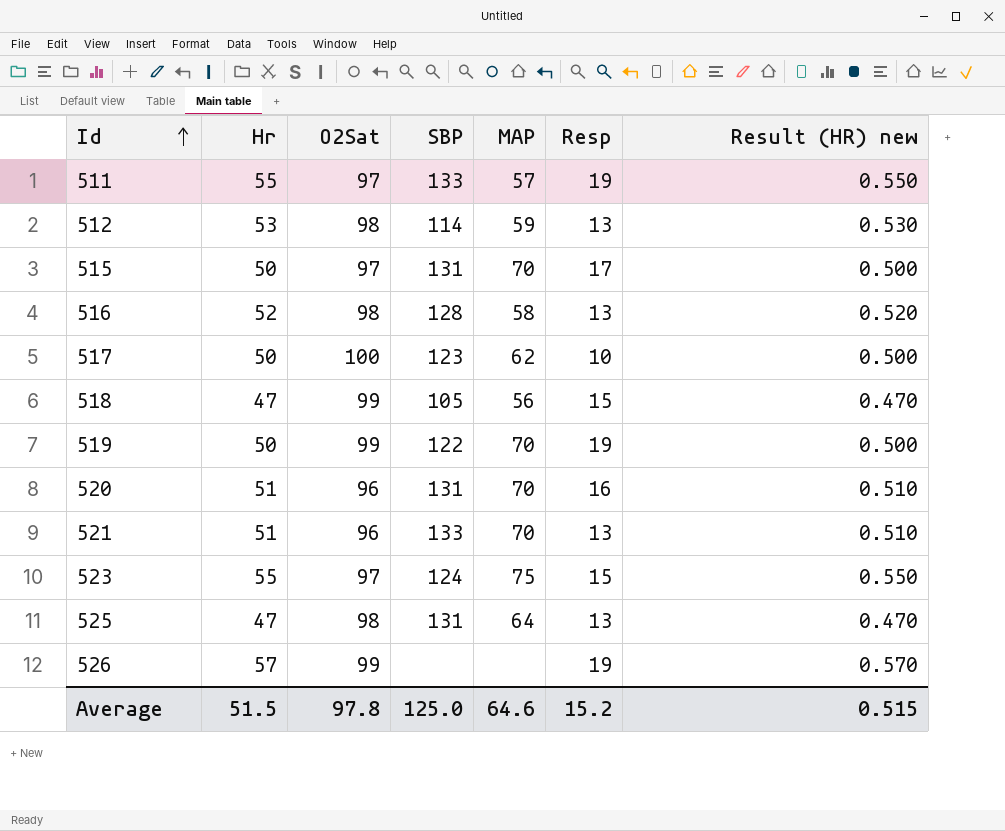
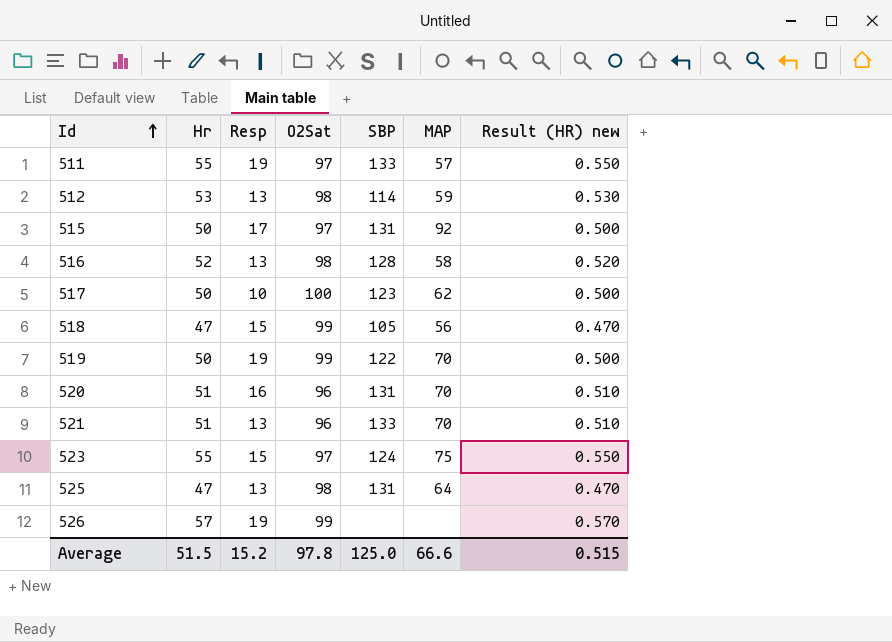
column Resp | position: 6 -> 3
515 | MAP: 70 -> 92
Average | MAP: 64.6 -> 66.6

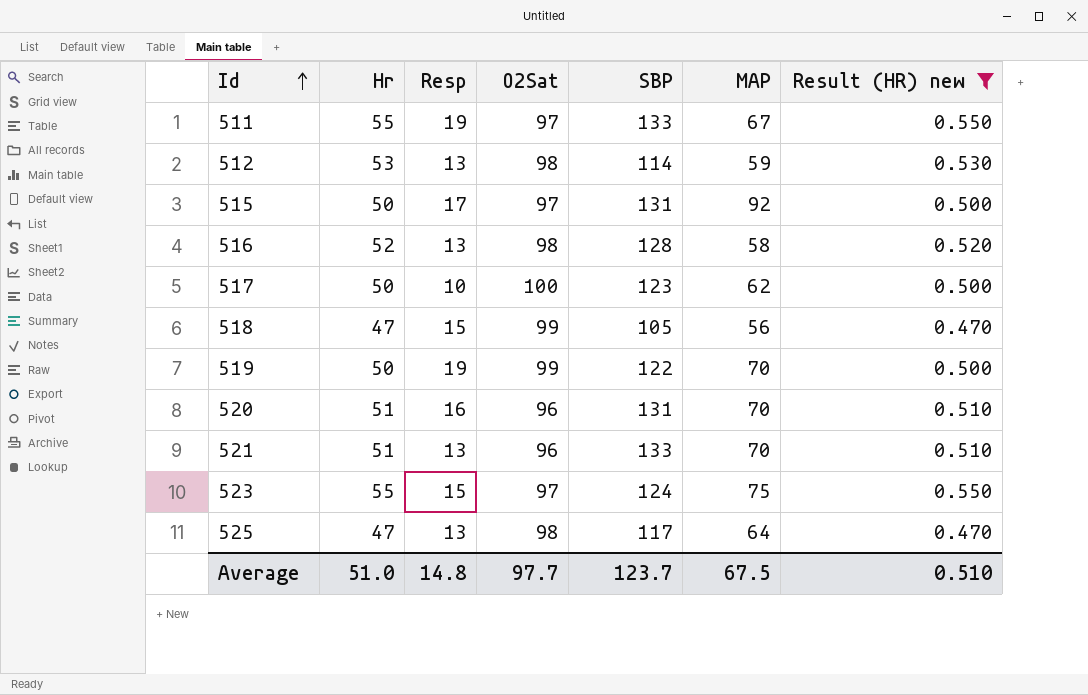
filter: none -> Result (HR) new != 0.570
511 | MAP: 57 -> 67
525 | SBP: 131 -> 117
Average | Hr: 51.5 -> 51.0
Average | Resp: 15.2 -> 14.8
Average | O2Sat: 97.8 -> 97.7
Average | SBP: 125.0 -> 123.7
Average | MAP: 66.6 -> 67.5
Average | Result (HR) new: 0.515 -> 0.510

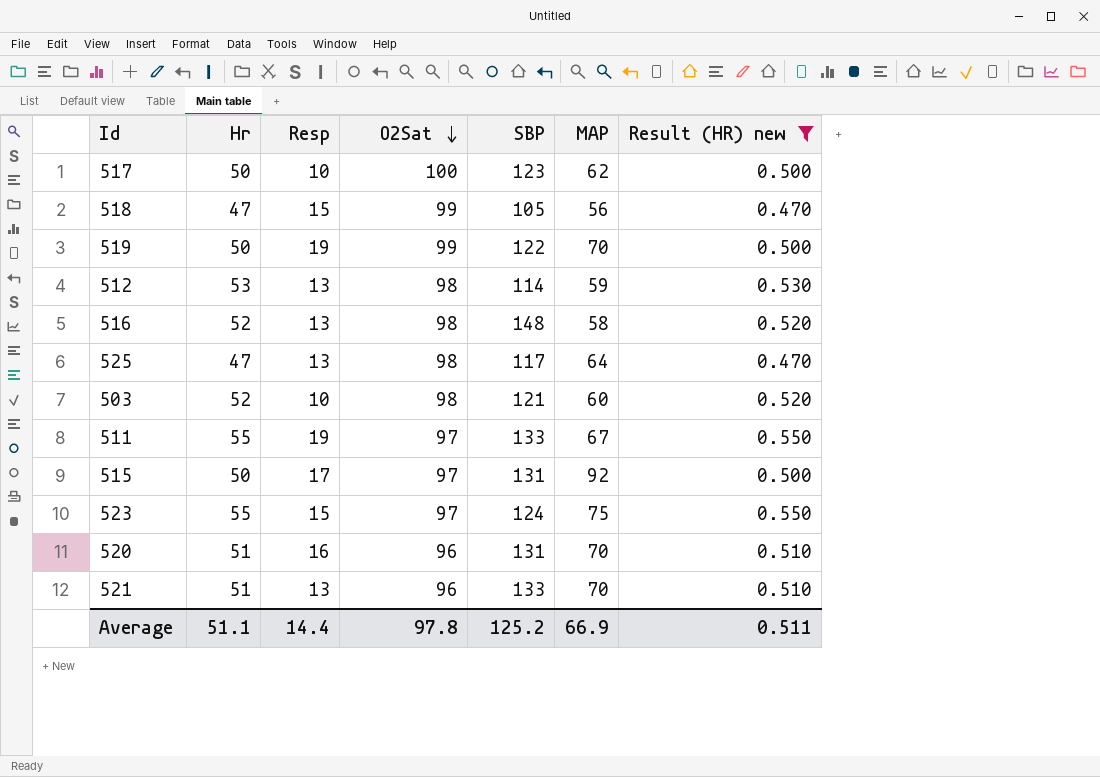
row order: Id ascending -> O2Sat descending
516 | SBP: 128 -> 148
row 503: none -> 52 | 10 | 98 | 121 | 60 | 0.520
Average | Hr: 51.0 -> 51.1
Average | Resp: 14.8 -> 14.4
Average | O2Sat: 97.7 -> 97.8
Average | SBP: 123.7 -> 125.2
Average | MAP: 67.5 -> 66.9
Average | Result (HR) new: 0.510 -> 0.511

